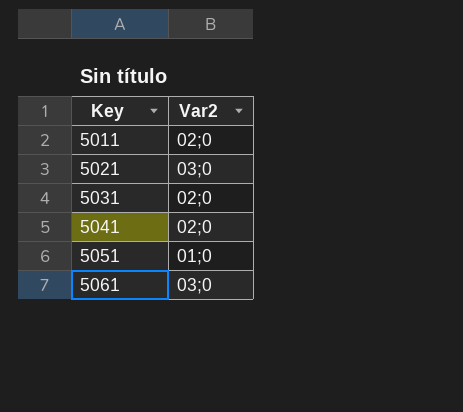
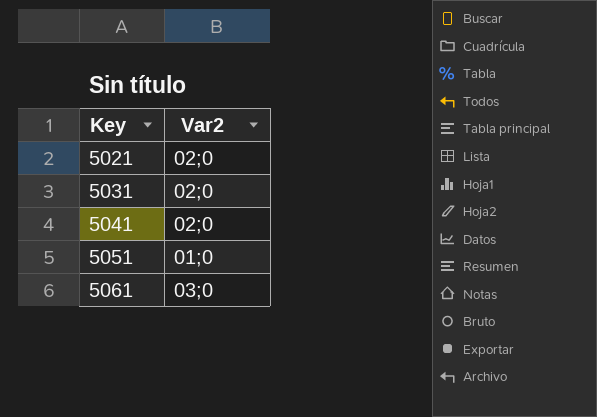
row 5011: 02;0 -> none
5021 | Var2: 03;0 -> 02;0

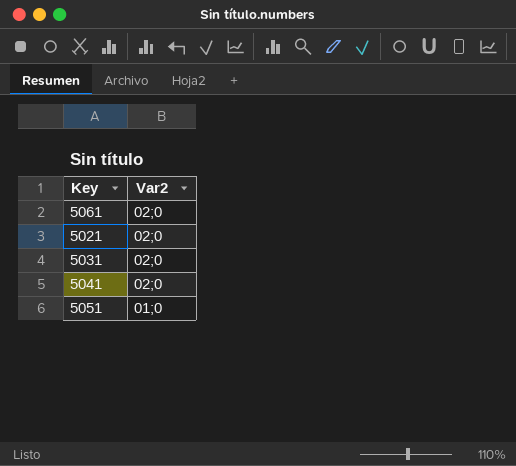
row order: Key ascending -> Var2 descending
5061 | Var2: 03;0 -> 02;0

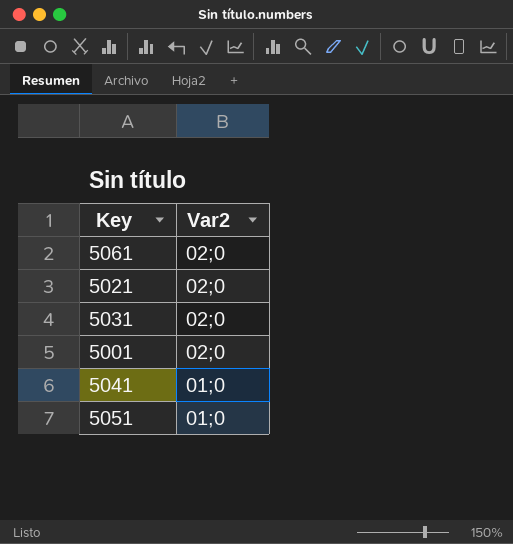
row 5001: none -> 02;0
5041 | Var2: 02;0 -> 01;0

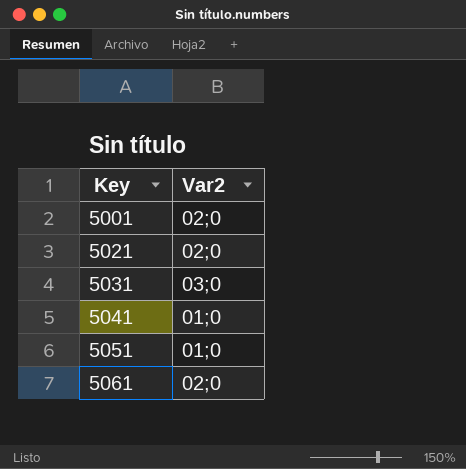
row order: Var2 descending -> Key ascending
5031 | Var2: 02;0 -> 03;0

